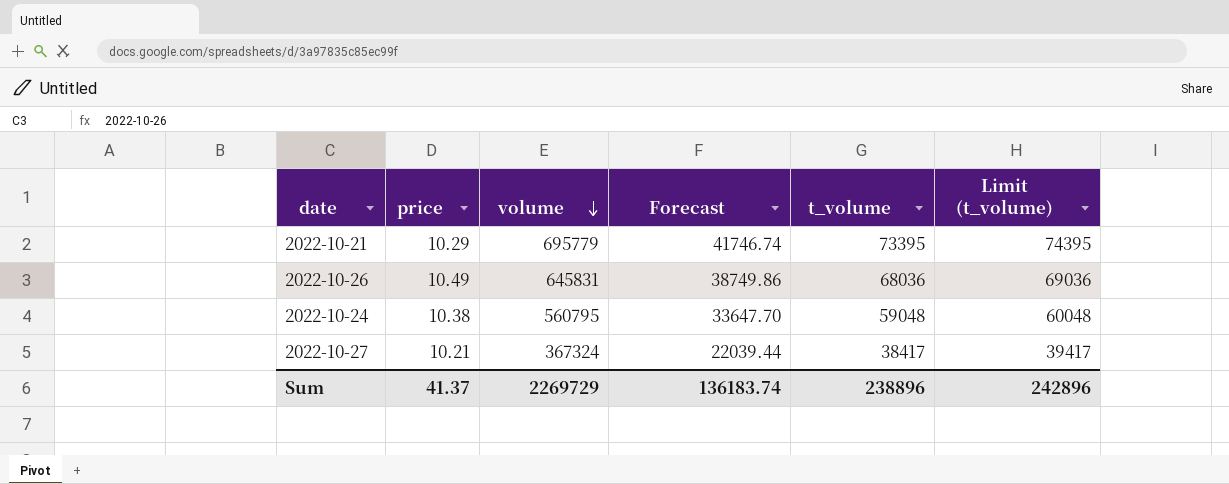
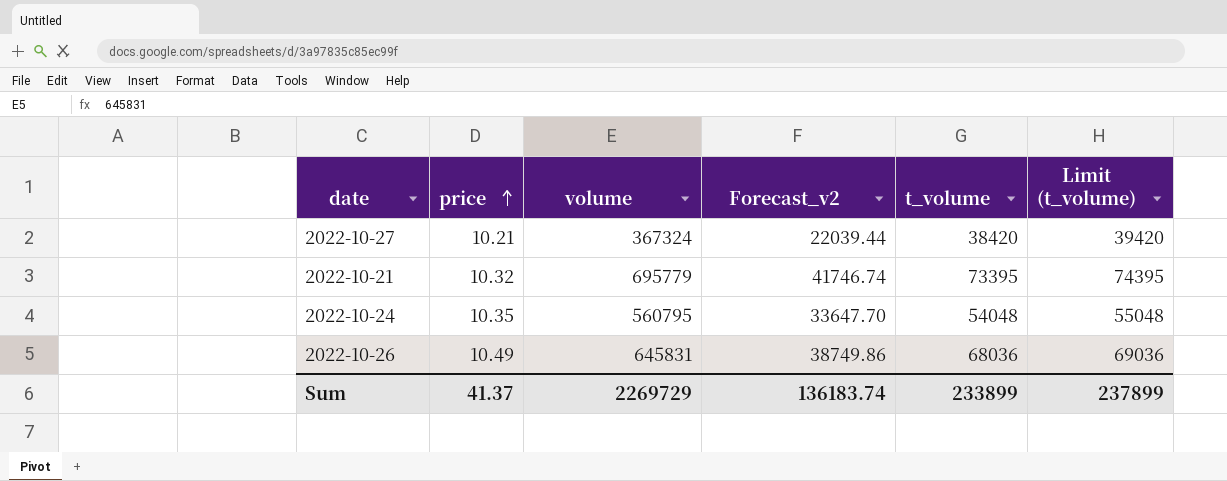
row order: volume descending -> price ascending
column name: Forecast -> Forecast_v2
2022-10-27 | t_volume: 38417 -> 38420
2022-10-27 | Limit (t_volume): 39417 -> 39420
2022-10-21 | price: 10.29 -> 10.32
2022-10-24 | price: 10.38 -> 10.35
2022-10-24 | t_volume: 59048 -> 54048
2022-10-24 | Limit (t_volume): 60048 -> 55048
Sum | t_volume: 238896 -> 233899
Sum | Limit (t_volume): 242896 -> 237899

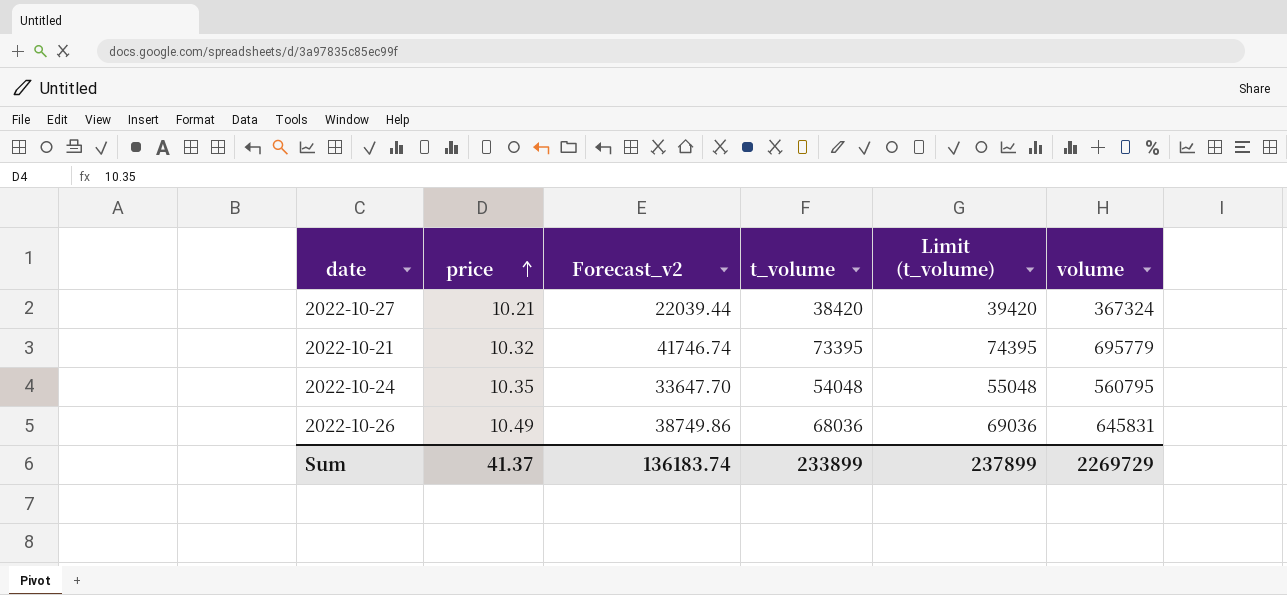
column volume | position: 3 -> 6

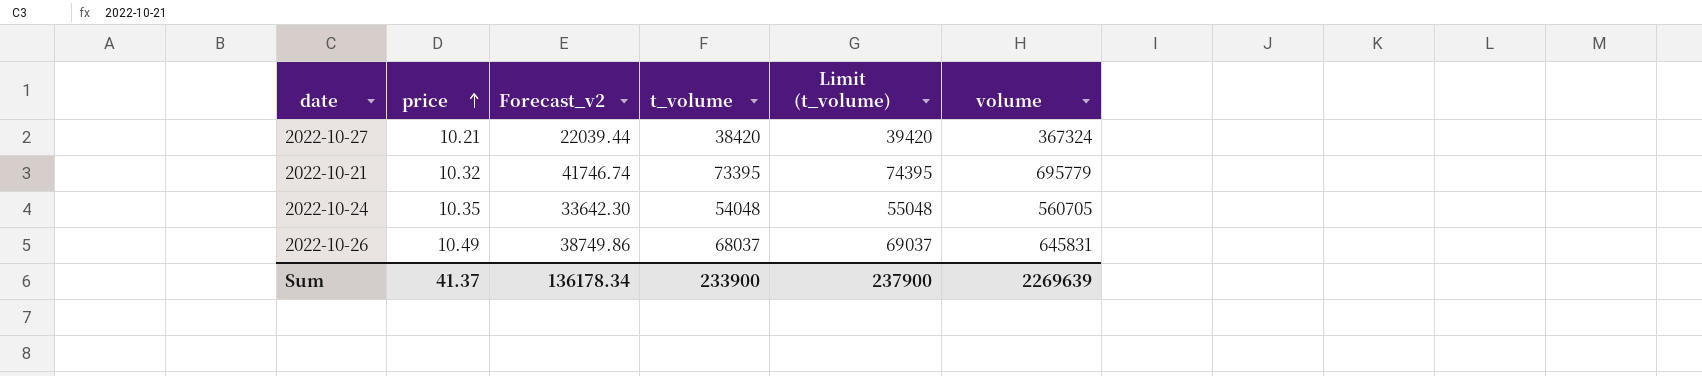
2022-10-24 | Forecast_v2: 33647.70 -> 33642.30
2022-10-24 | volume: 560795 -> 560705
2022-10-26 | t_volume: 68036 -> 68037
2022-10-26 | Limit (t_volume): 69036 -> 69037
Sum | Forecast_v2: 136183.74 -> 136178.34
Sum | t_volume: 233899 -> 233900
Sum | Limit (t_volume): 237899 -> 237900
Sum | volume: 2269729 -> 2269639

